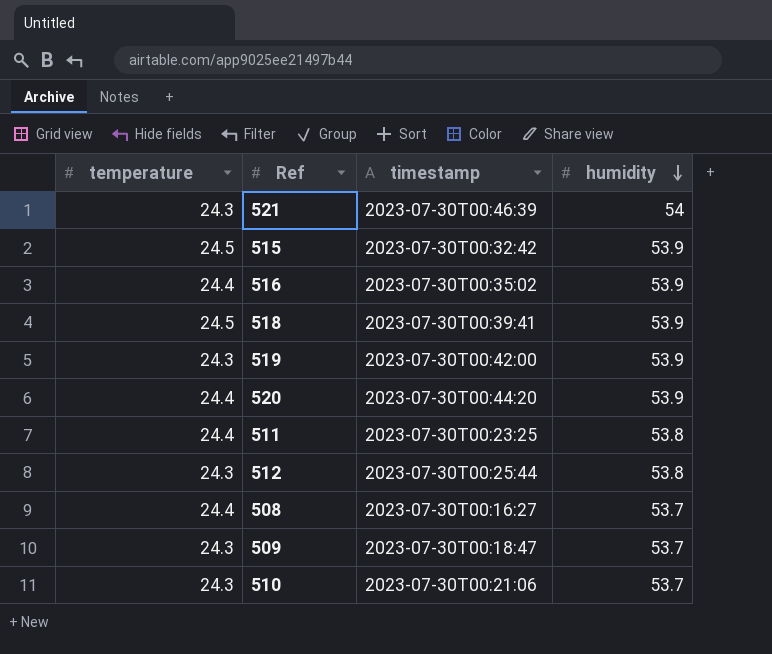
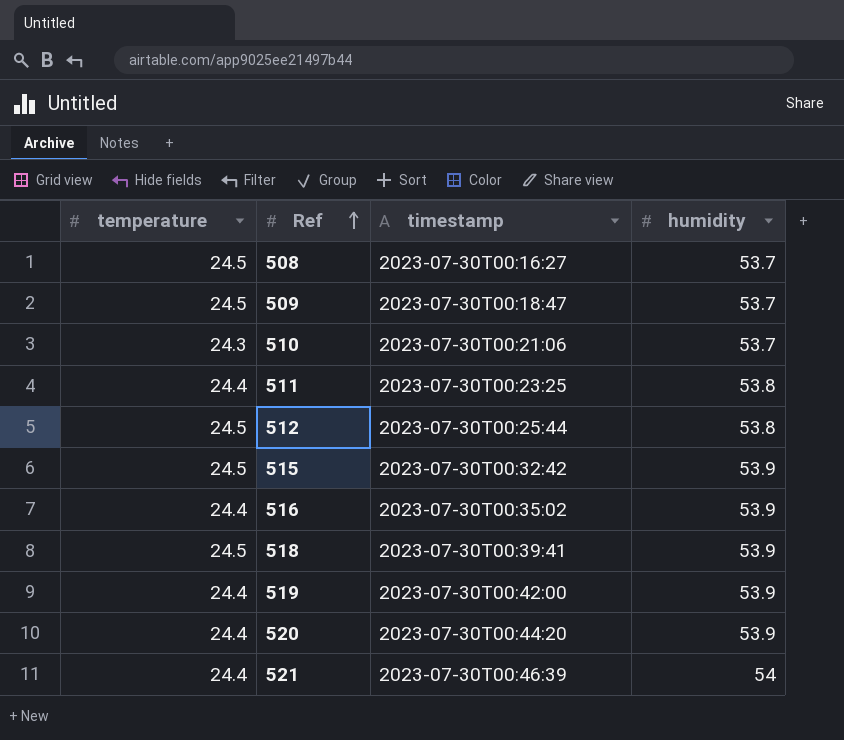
row order: humidity descending -> Ref ascending
508 | temperature: 24.4 -> 24.5
509 | temperature: 24.3 -> 24.5
512 | temperature: 24.3 -> 24.5
519 | temperature: 24.3 -> 24.4
521 | temperature: 24.3 -> 24.4

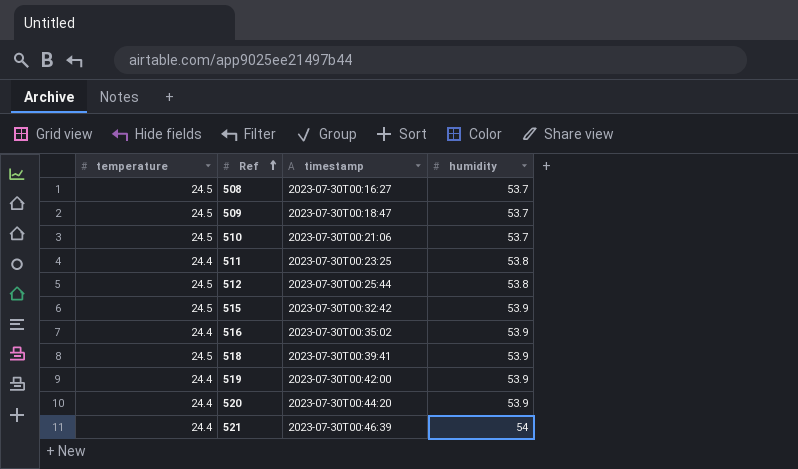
510 | temperature: 24.3 -> 24.5

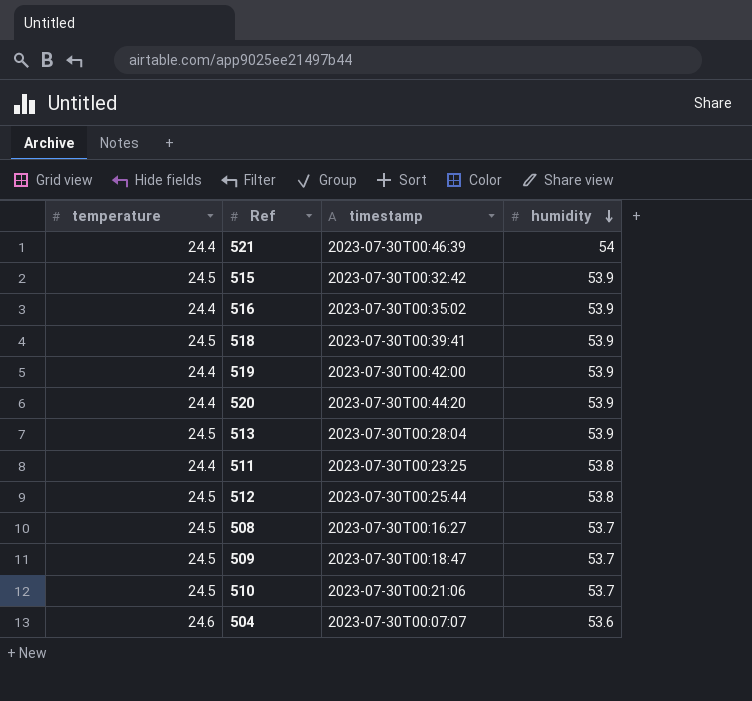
row order: Ref ascending -> humidity descending
row 513: none -> 24.5 | 2023-07-30T00:28:04 | 53.9
row 504: none -> 24.6 | 2023-07-30T00:07:07 | 53.6

